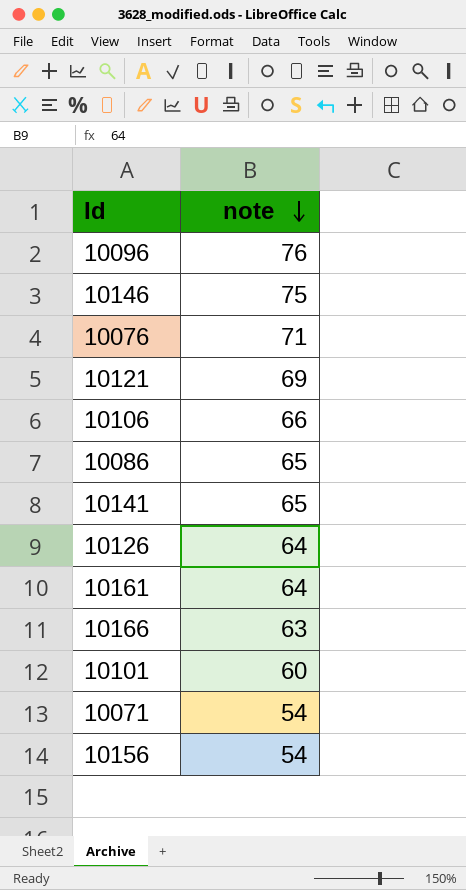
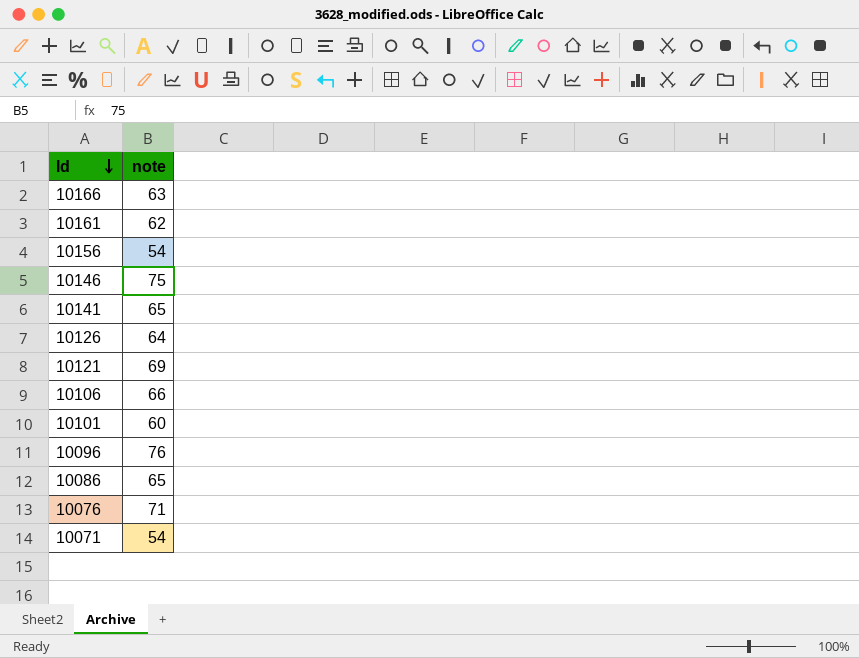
row order: note descending -> Id descending
10161 | note: 64 -> 62

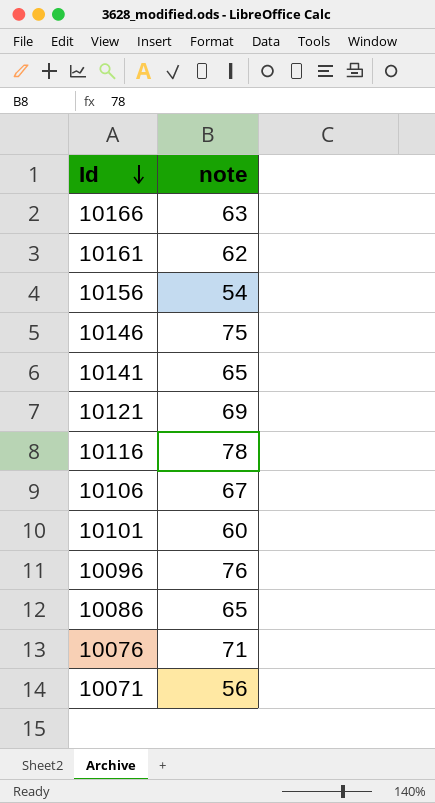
row 10126: 64 -> none
row 10116: none -> 78
10106 | note: 66 -> 67
10071 | note: 54 -> 56

